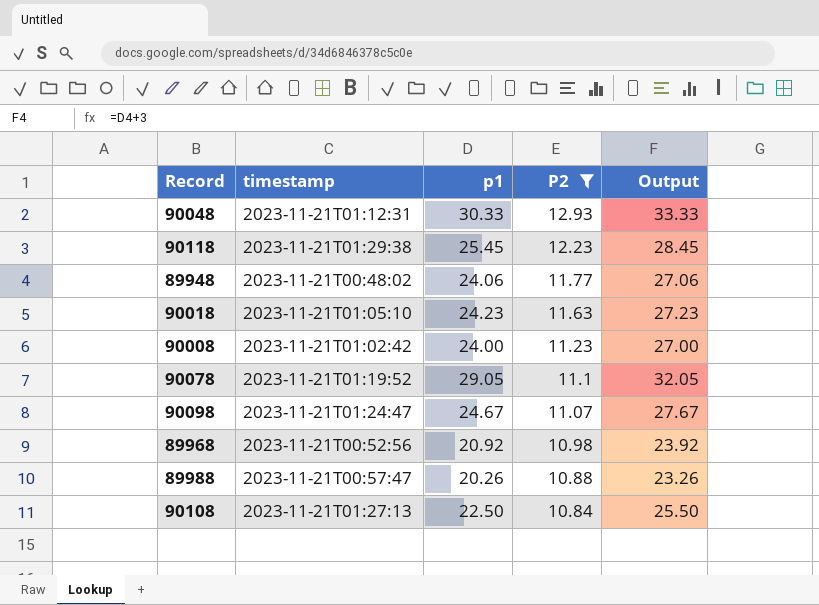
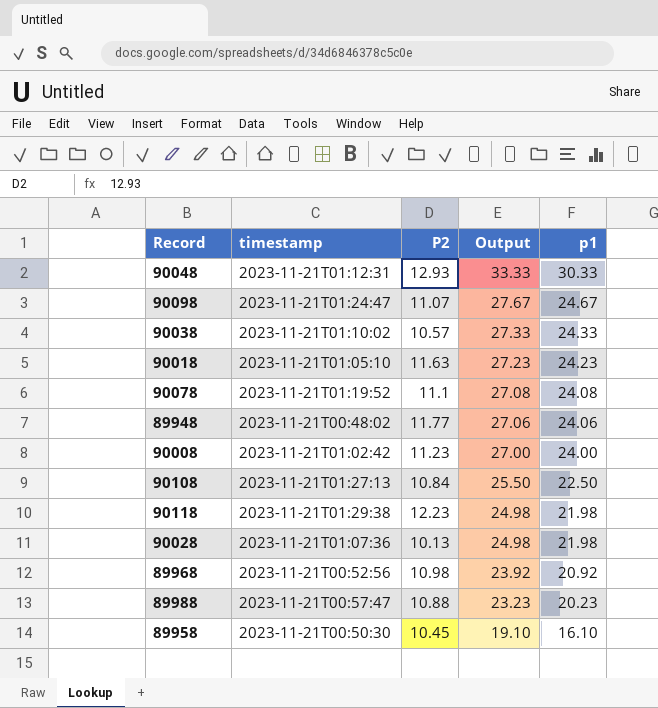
filter: P2 >= 10.84 -> none
row order: P2 descending -> Output descending
column p1 | position: 3 -> 5
90078 | Output: 32.05 -> 27.08
90078 | p1: 29.05 -> 24.08
90118 | Output: 28.45 -> 24.98
90118 | p1: 25.45 -> 21.98
89988 | Output: 23.26 -> 23.23
89988 | p1: 20.26 -> 20.23

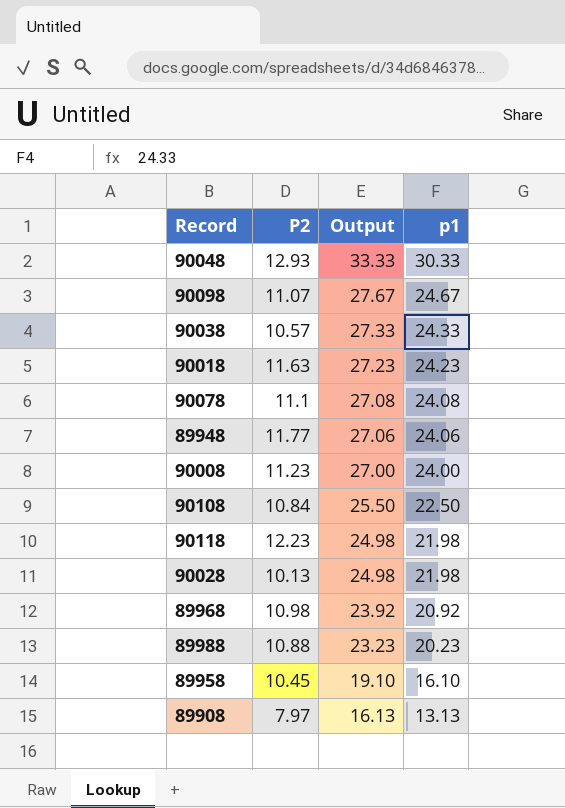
column timestamp | position: 2 -> none
row 89908: none -> 7.97 | 16.13 | 13.13

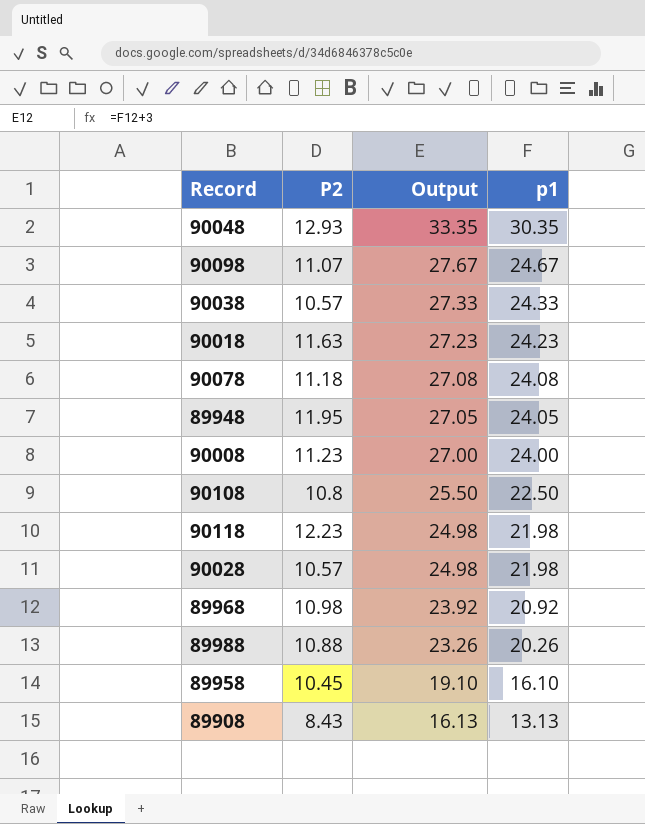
90048 | Output: 33.33 -> 33.35
90048 | p1: 30.33 -> 30.35
90078 | P2: 11.1 -> 11.18
89948 | P2: 11.77 -> 11.95
89948 | Output: 27.06 -> 27.05
89948 | p1: 24.06 -> 24.05
90108 | P2: 10.84 -> 10.8
90028 | P2: 10.13 -> 10.57
89988 | Output: 23.23 -> 23.26
89988 | p1: 20.23 -> 20.26
89908 | P2: 7.97 -> 8.43

